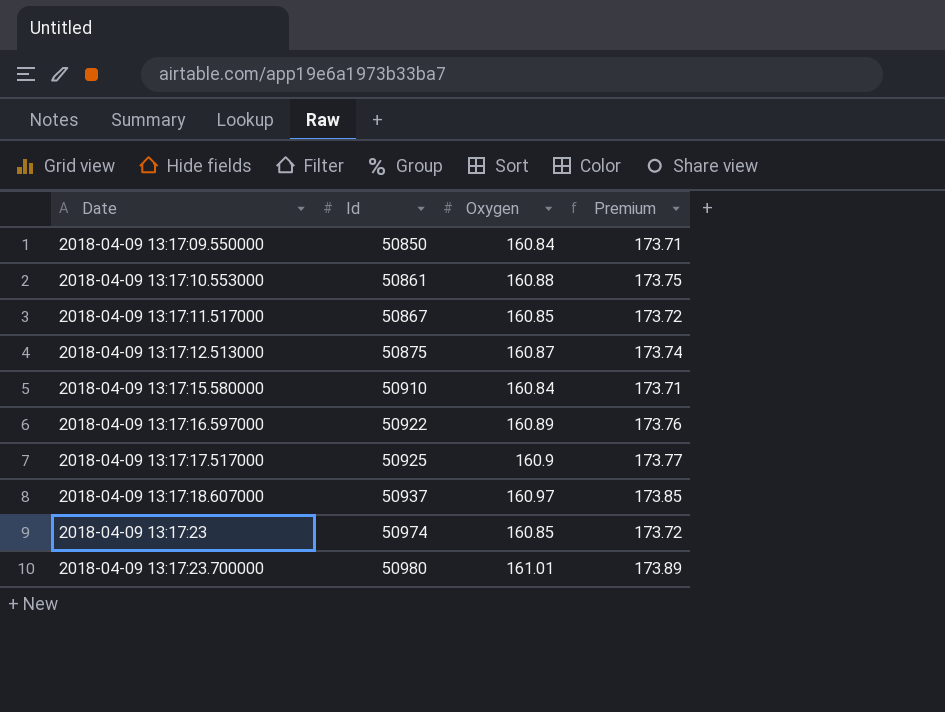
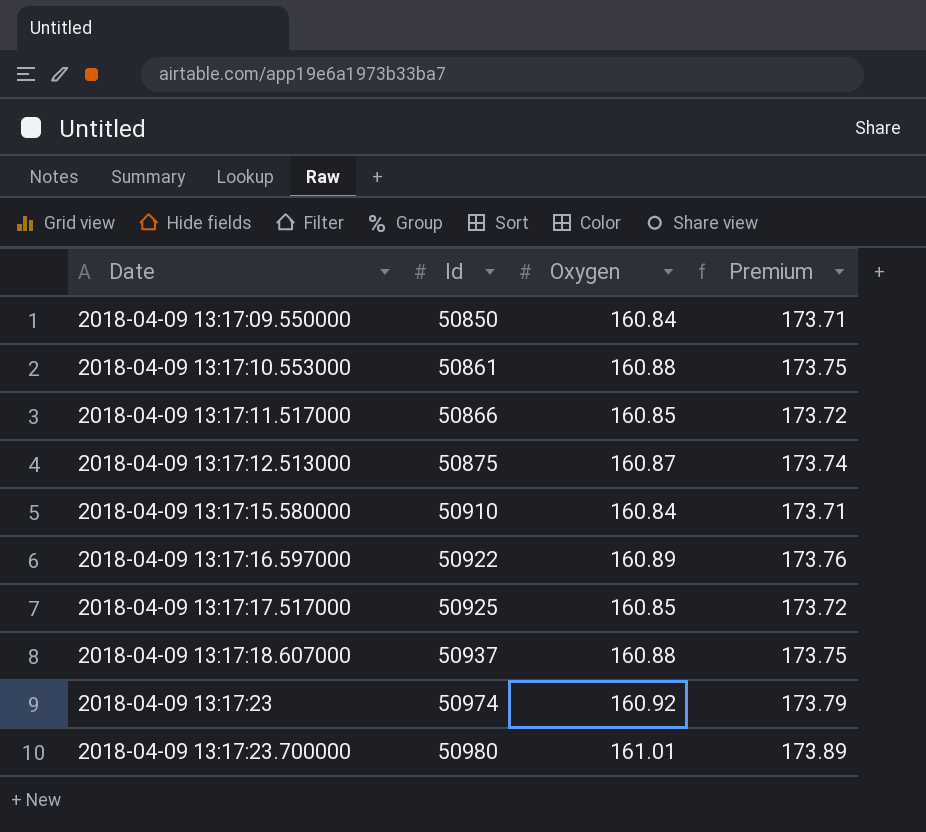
2018-04-09 13:17:11.517000 | Id: 50867 -> 50866
2018-04-09 13:17:17.517000 | Oxygen: 160.9 -> 160.85
2018-04-09 13:17:17.517000 | Premium: 173.77 -> 173.72
2018-04-09 13:17:18.607000 | Oxygen: 160.97 -> 160.88
2018-04-09 13:17:18.607000 | Premium: 173.85 -> 173.75
2018-04-09 13:17:23 | Oxygen: 160.85 -> 160.92
2018-04-09 13:17:23 | Premium: 173.72 -> 173.79

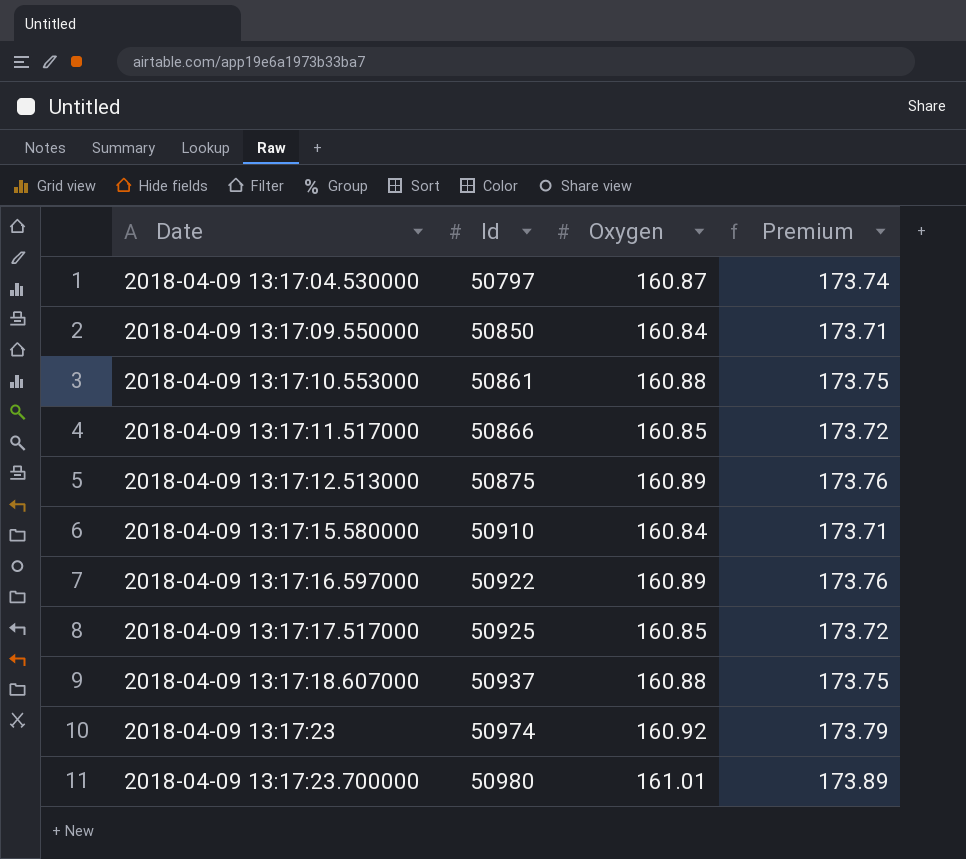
row 2018-04-09 13:17:04.530000: none -> 50797 | 160.87 | 173.74
2018-04-09 13:17:12.513000 | Oxygen: 160.87 -> 160.89
2018-04-09 13:17:12.513000 | Premium: 173.74 -> 173.76

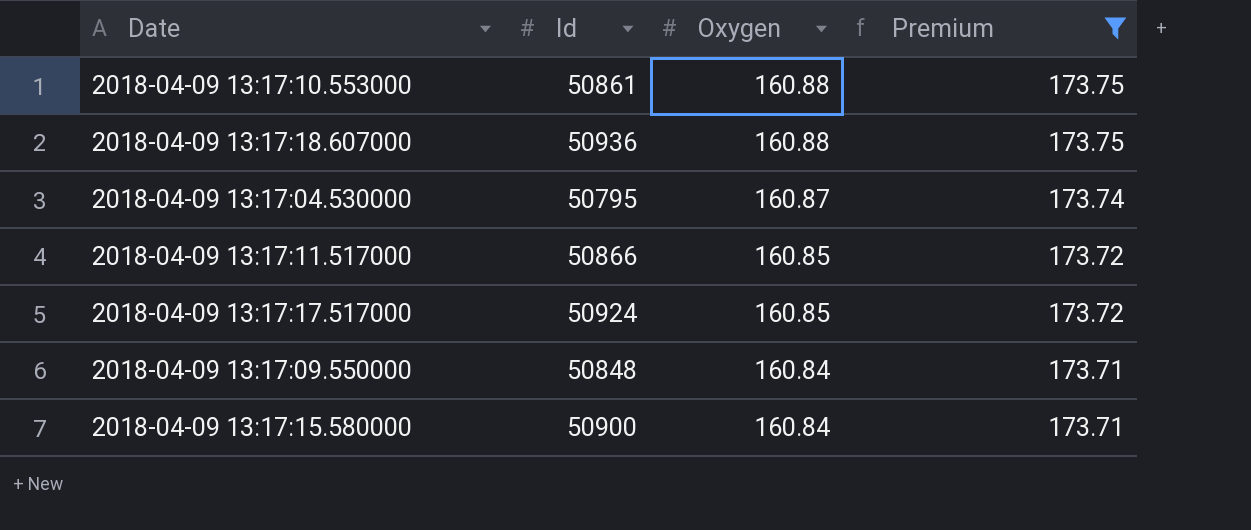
filter: none -> Premium <= 173.75
row order: Date ascending -> Oxygen descending
2018-04-09 13:17:18.607000 | Id: 50937 -> 50936
2018-04-09 13:17:04.530000 | Id: 50797 -> 50795
2018-04-09 13:17:17.517000 | Id: 50925 -> 50924
2018-04-09 13:17:09.550000 | Id: 50850 -> 50848
2018-04-09 13:17:15.580000 | Id: 50910 -> 50900

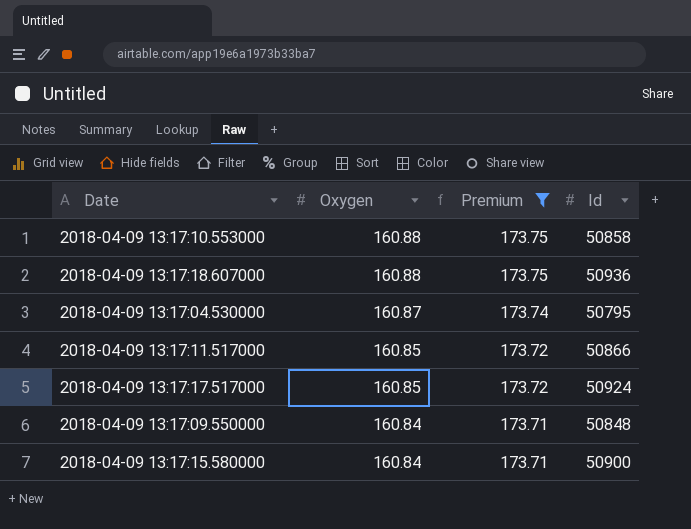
column Id | position: 2 -> 4
2018-04-09 13:17:10.553000 | Id: 50861 -> 50858

